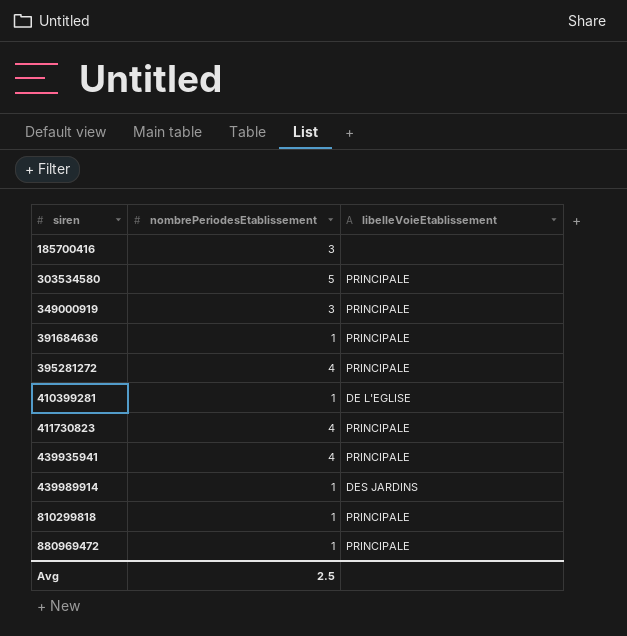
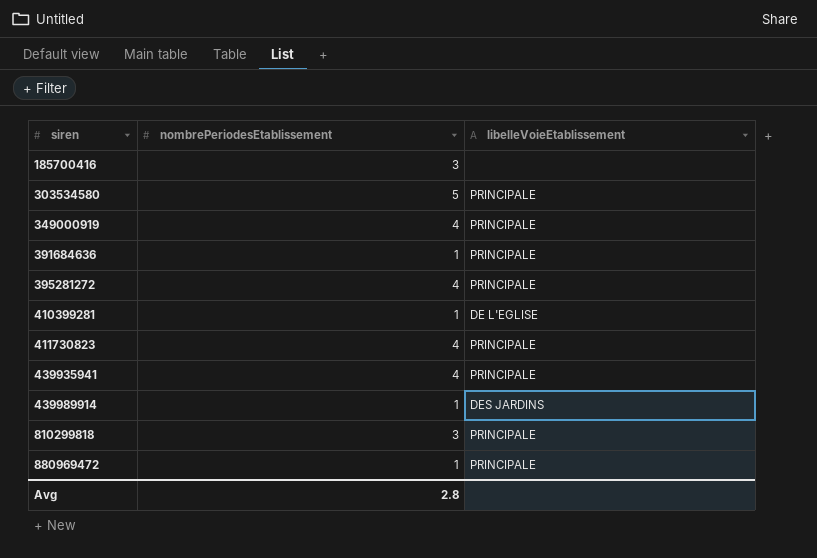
349000919 | nombrePeriodesEtablissement: 3 -> 4
810299818 | nombrePeriodesEtablissement: 1 -> 3
Avg | nombrePeriodesEtablissement: 2.5 -> 2.8

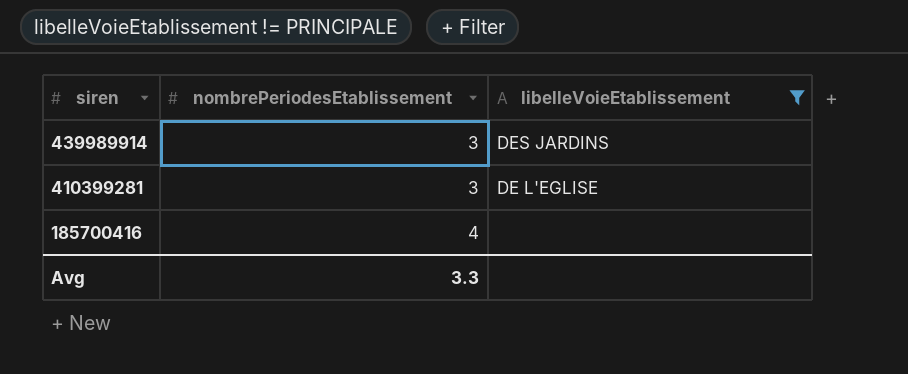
filter: none -> libelleVoieEtablissement != PRINCIPALE
row order: siren ascending -> siren descending
439989914 | nombrePeriodesEtablissement: 1 -> 3
410399281 | nombrePeriodesEtablissement: 1 -> 3
185700416 | nombrePeriodesEtablissement: 3 -> 4
Avg | nombrePeriodesEtablissement: 2.8 -> 3.3

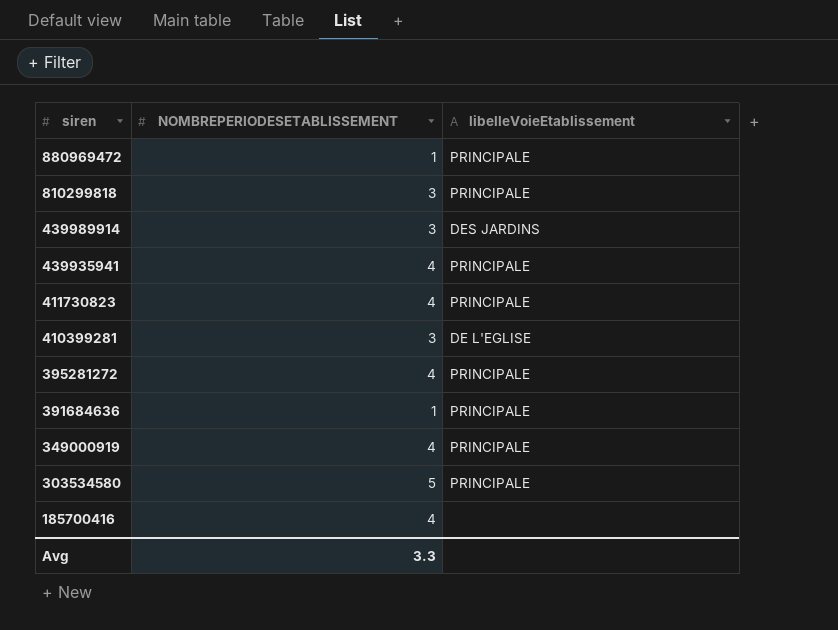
filter: libelleVoieEtablissement != PRINCIPALE -> none
column name: nombrePeriodesEtablissement -> NOMBREPERIODESETABLISSEMENT

